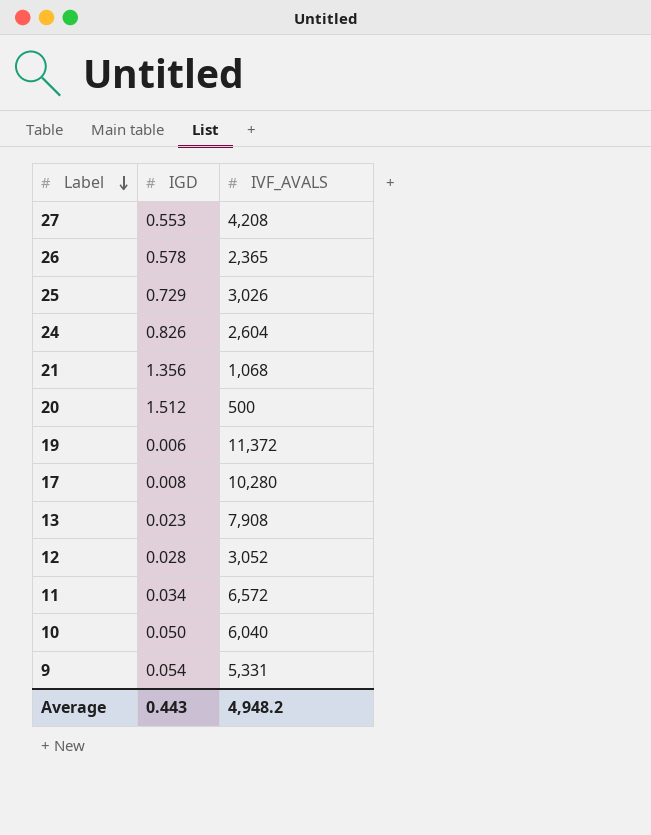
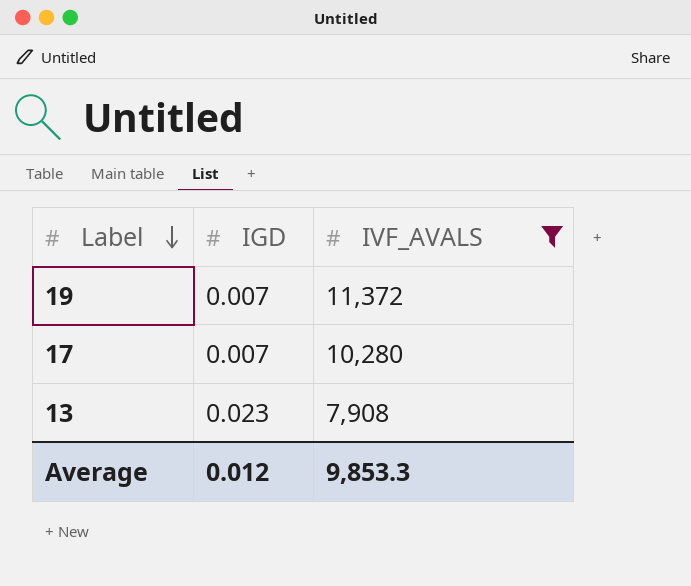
filter: none -> IVF_AVALS >= 7,908
19 | IGD: 0.006 -> 0.007
17 | IGD: 0.008 -> 0.007
Average | IGD: 0.443 -> 0.012
Average | IVF_AVALS: 4,948.2 -> 9,853.3

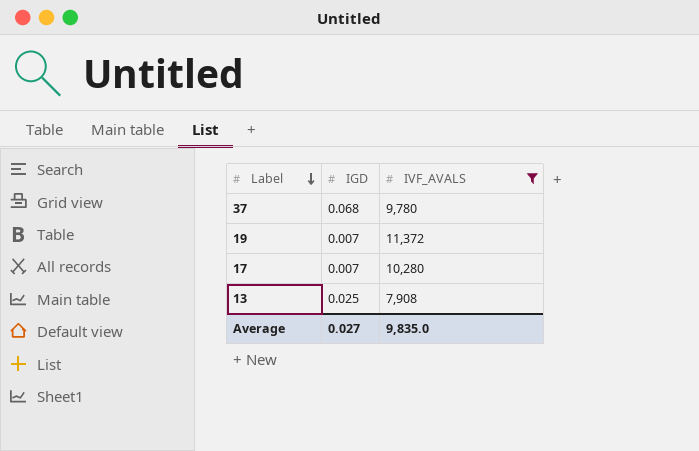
row 37: none -> 0.068 | 9,780
13 | IGD: 0.023 -> 0.025
Average | IGD: 0.012 -> 0.027
Average | IVF_AVALS: 9,853.3 -> 9,835.0

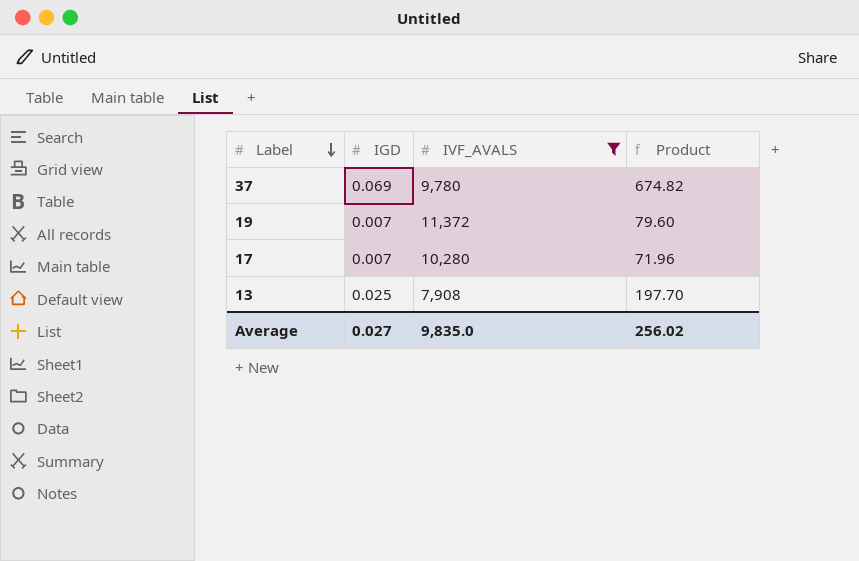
column Product | formula: none -> [IGD] * [IVF_AVALS]
37 | IGD: 0.068 -> 0.069

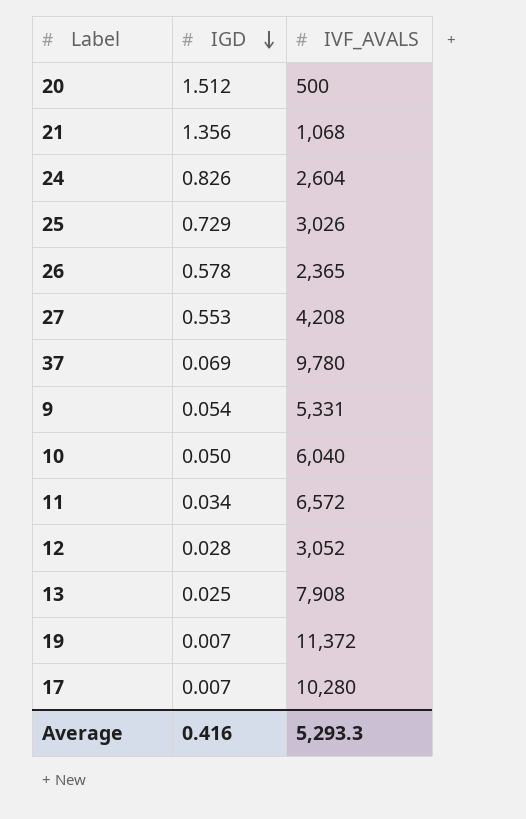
filter: IVF_AVALS >= 7,908 -> none
row order: Label descending -> IGD descending
column Product | formula: [IGD] * [IVF_AVALS] -> none
Average | IGD: 0.027 -> 0.416
Average | IVF_AVALS: 9,835.0 -> 5,293.3

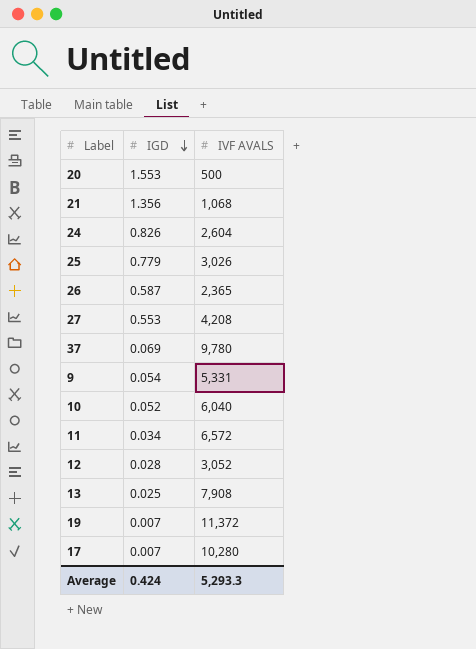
column name: IVF_AVALS -> IVF AVALS
20 | IGD: 1.512 -> 1.553
25 | IGD: 0.729 -> 0.779
26 | IGD: 0.578 -> 0.587
10 | IGD: 0.050 -> 0.052
Average | IGD: 0.416 -> 0.424

